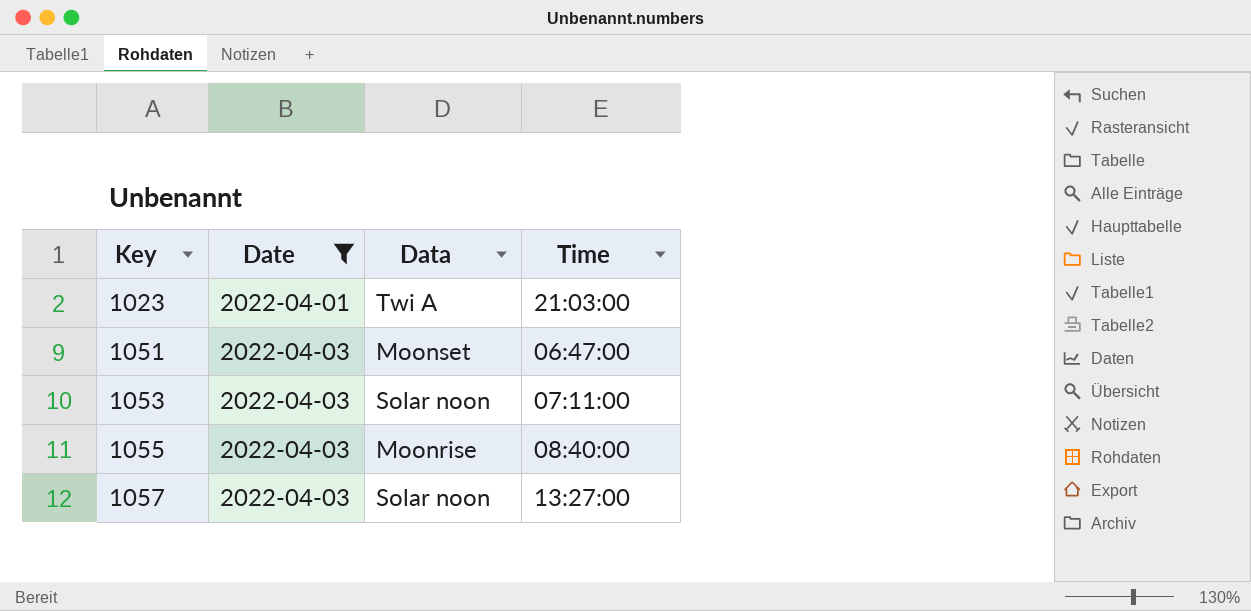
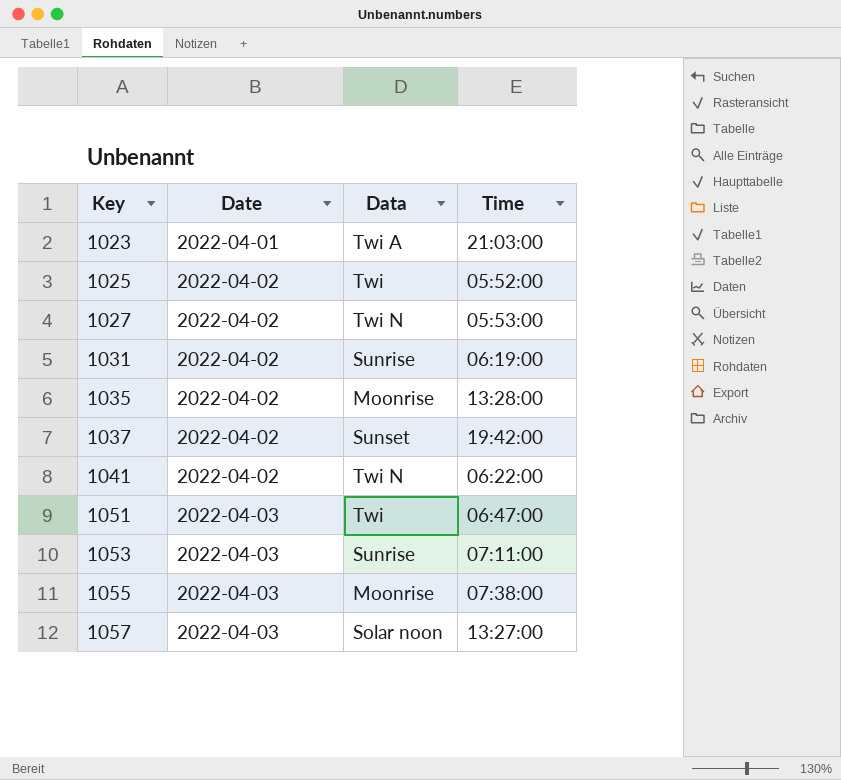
filter: Date != 2022-04-02 -> none
1051 | Data: Moonset -> Twi
1053 | Data: Solar noon -> Sunrise
1055 | Time: 08:40:00 -> 07:38:00

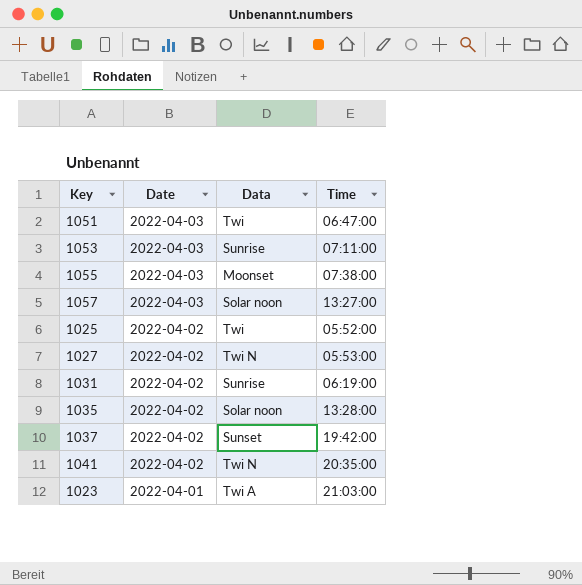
row order: Key ascending -> Date descending
1055 | Data: Moonrise -> Moonset
1035 | Data: Moonrise -> Solar noon
1041 | Time: 06:22:00 -> 20:35:00

